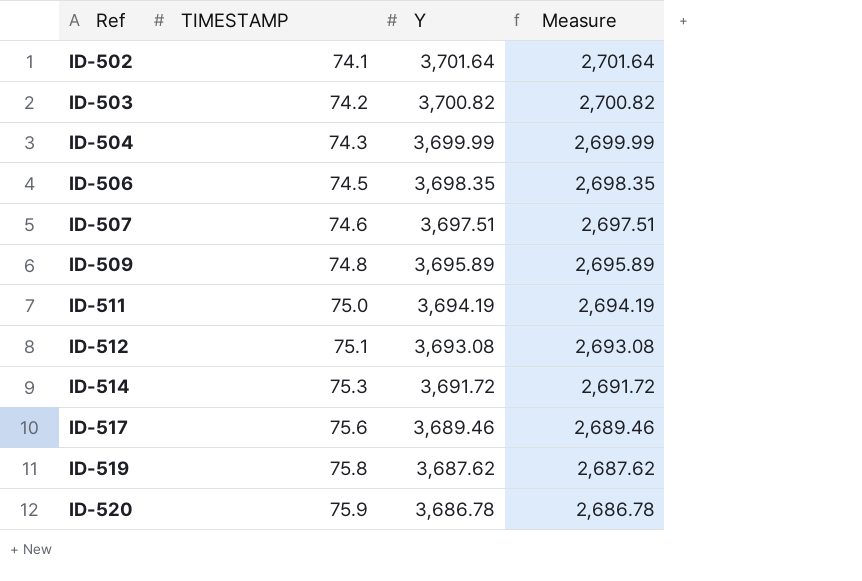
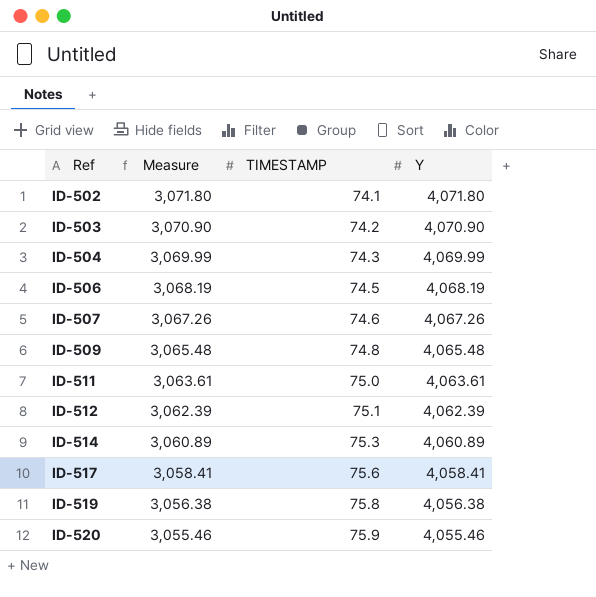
column Measure | position: 4 -> 2
ID-502 | Measure: 2,701.64 -> 3,071.80
ID-502 | Y: 3,701.64 -> 4,071.80
ID-503 | Measure: 2,700.82 -> 3,070.90
ID-503 | Y: 3,700.82 -> 4,070.90
ID-504 | Measure: 2,699.99 -> 3,069.99
ID-504 | Y: 3,699.99 -> 4,069.99
ID-506 | Measure: 2,698.35 -> 3,068.19
ID-506 | Y: 3,698.35 -> 4,068.19
ID-507 | Measure: 2,697.51 -> 3,067.26
ID-507 | Y: 3,697.51 -> 4,067.26
ID-509 | Measure: 2,695.89 -> 3,065.48
ID-509 | Y: 3,695.89 -> 4,065.48
ID-511 | Measure: 2,694.19 -> 3,063.61
ID-511 | Y: 3,694.19 -> 4,063.61
ID-512 | Measure: 2,693.08 -> 3,062.39
ID-512 | Y: 3,693.08 -> 4,062.39
ID-514 | Measure: 2,691.72 -> 3,060.89
ID-514 | Y: 3,691.72 -> 4,060.89
ID-517 | Measure: 2,689.46 -> 3,058.41
ID-517 | Y: 3,689.46 -> 4,058.41
ID-519 | Measure: 2,687.62 -> 3,056.38
ID-519 | Y: 3,687.62 -> 4,056.38
ID-520 | Measure: 2,686.78 -> 3,055.46
ID-520 | Y: 3,686.78 -> 4,055.46

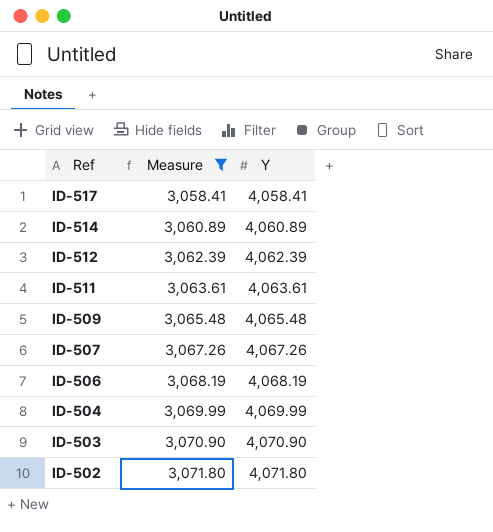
filter: none -> Measure >= 3,058.41
row order: Ref ascending -> Ref descending
column TIMESTAMP | position: 3 -> none

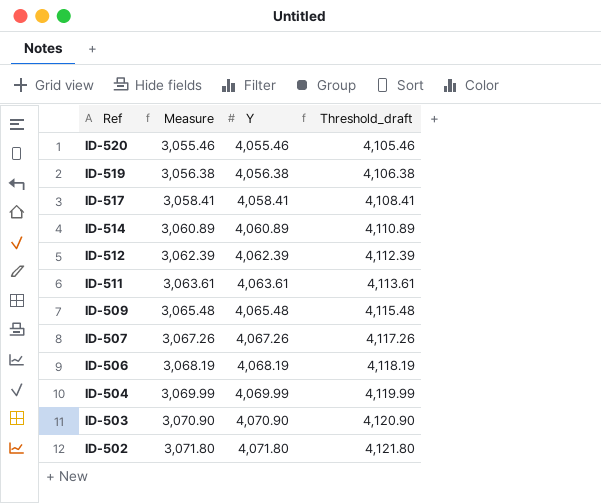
filter: Measure >= 3,058.41 -> none
column Threshold_draft | formula: none -> [Y] + 50

